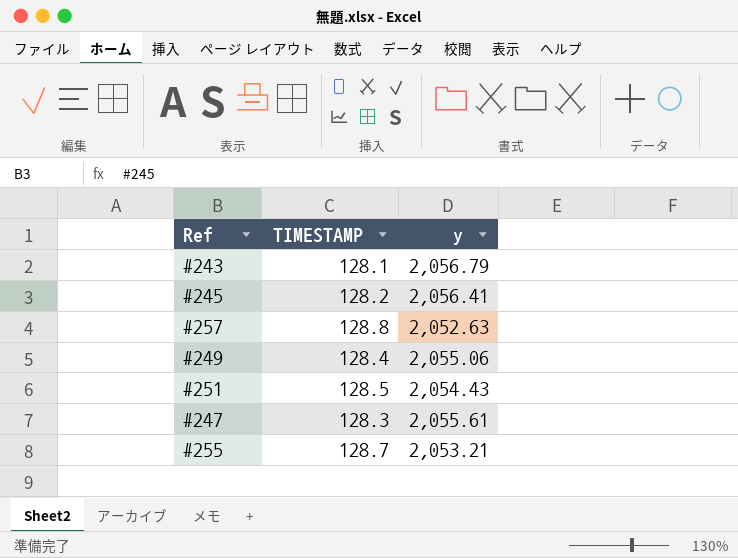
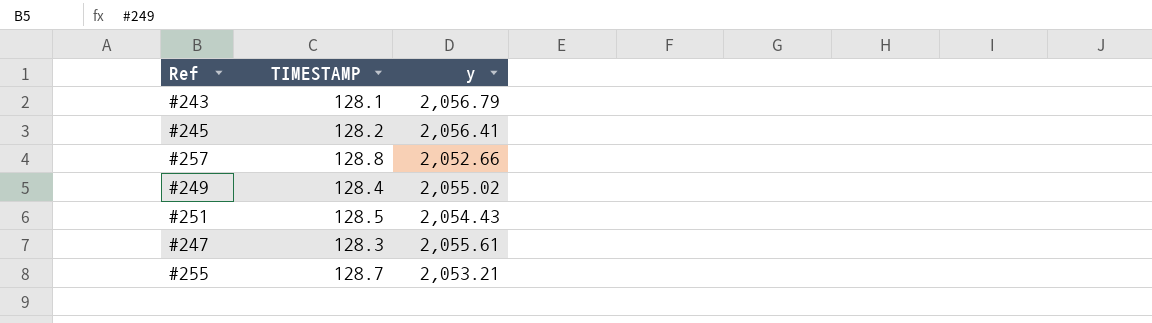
#257 | y: 2,052.63 -> 2,052.66
#249 | y: 2,055.06 -> 2,055.02

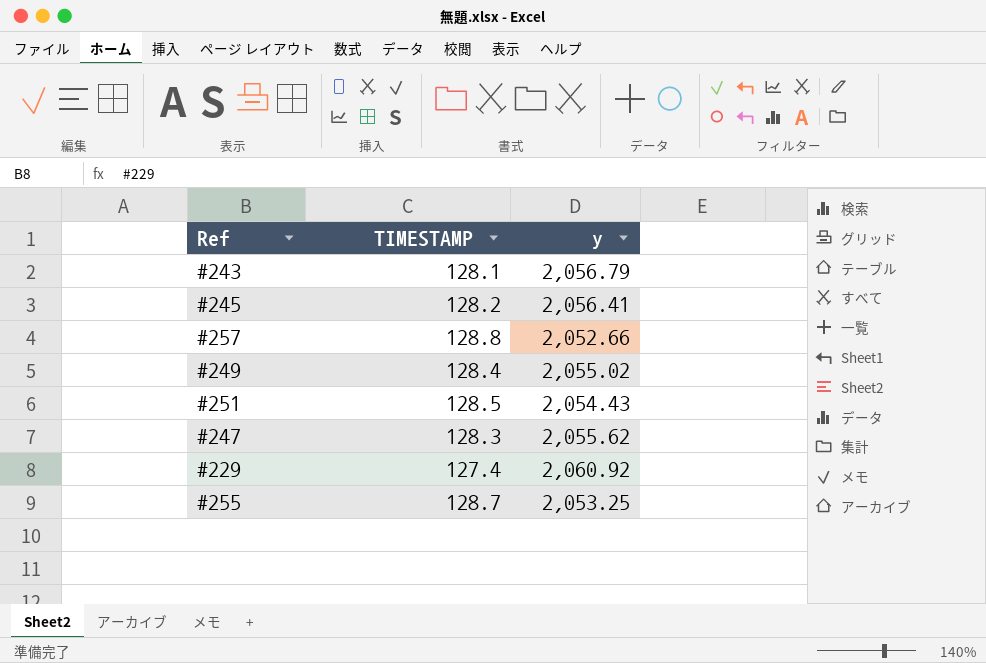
#247 | y: 2,055.61 -> 2,055.62
row #229: none -> 127.4 | 2,060.92
#255 | y: 2,053.21 -> 2,053.25

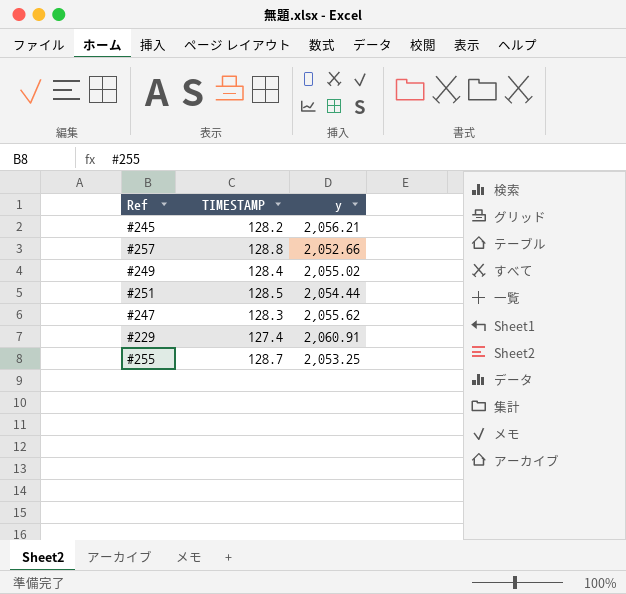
row #243: 128.1 | 2,056.79 -> none
#245 | y: 2,056.41 -> 2,056.21
#251 | y: 2,054.43 -> 2,054.44
#229 | y: 2,060.92 -> 2,060.91

